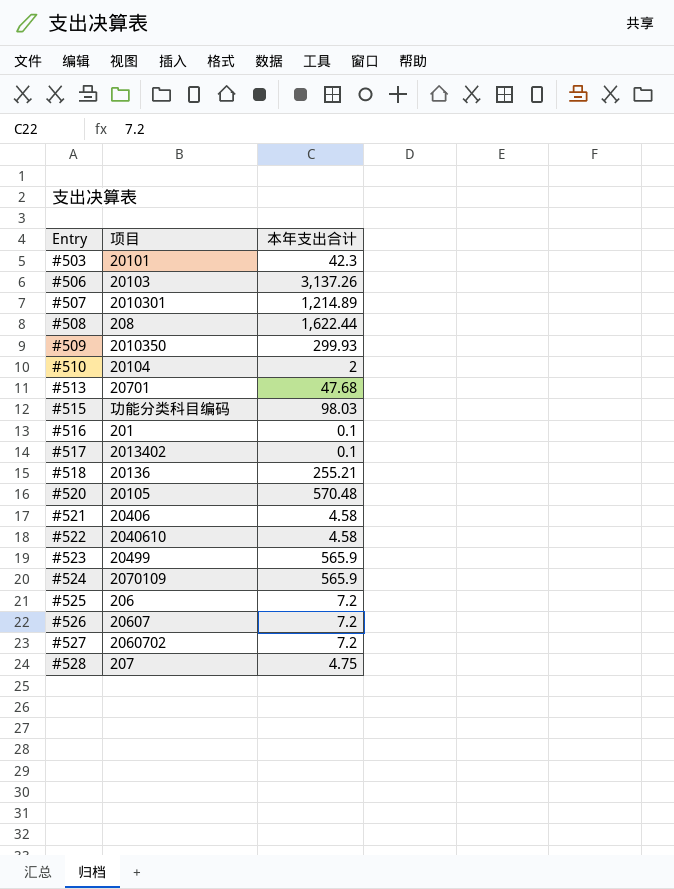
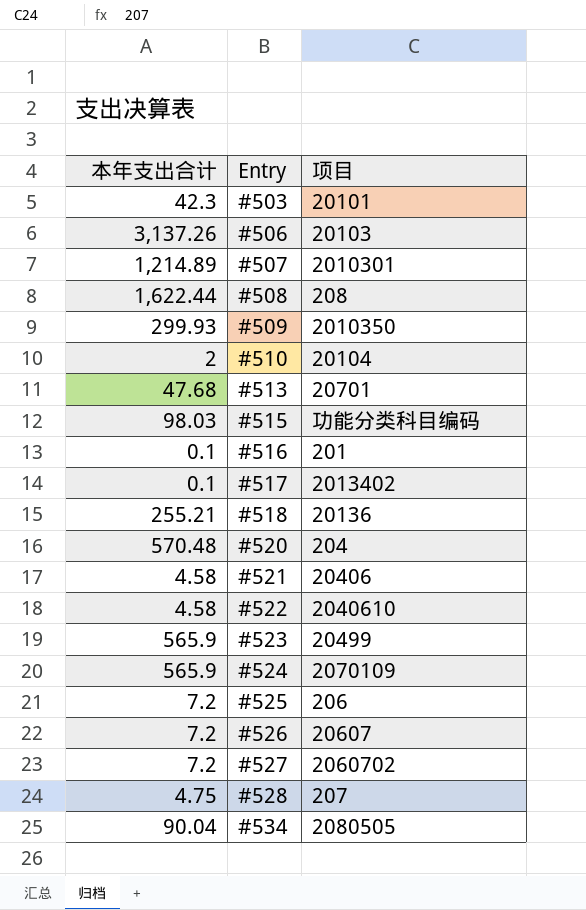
column 本年支出合计 | position: 3 -> 1
#520 | 项目: 20105 -> 204
row #534: none -> 90.04 | 2080505

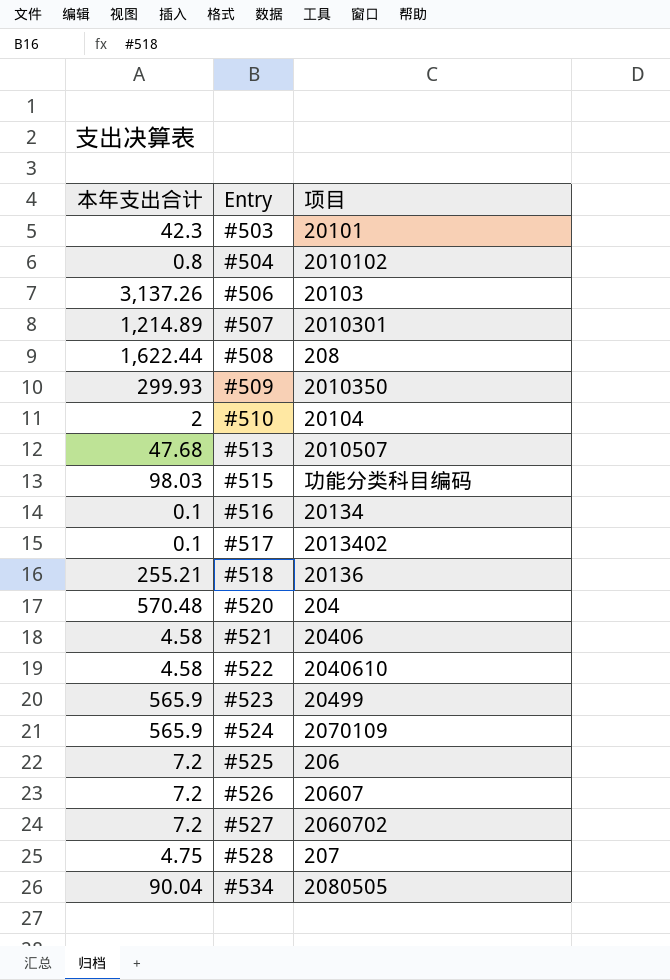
row #504: none -> 0.8 | 2010102
#513 | 项目: 20701 -> 2010507
#516 | 项目: 201 -> 20134

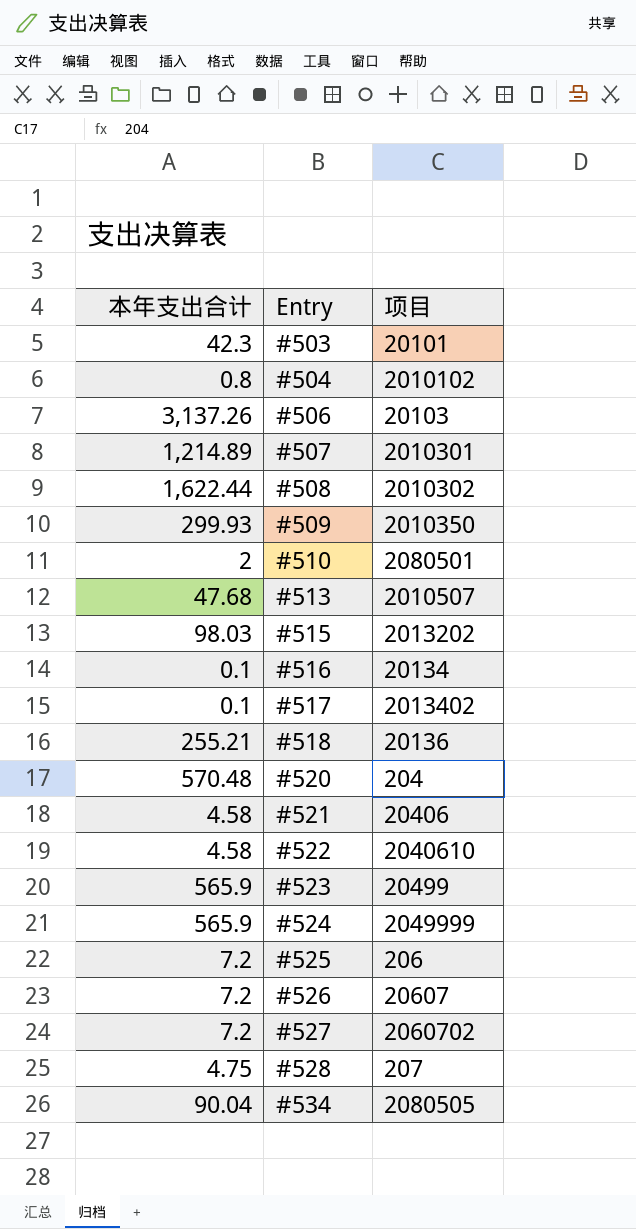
#508 | 项目: 208 -> 2010302
#510 | 项目: 20104 -> 2080501
#515 | 项目: 功能分类科目编码 -> 2013202
#524 | 项目: 2070109 -> 2049999

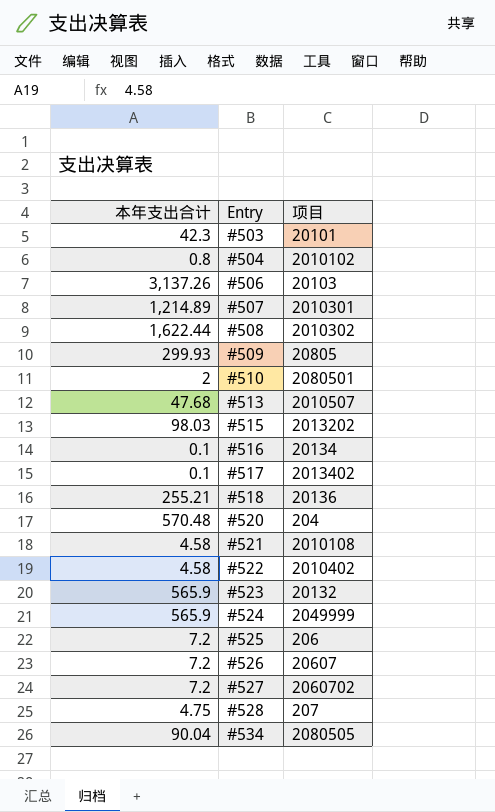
#509 | 项目: 2010350 -> 20805
#521 | 项目: 20406 -> 2010108
#522 | 项目: 2040610 -> 2010402
#523 | 项目: 20499 -> 20132

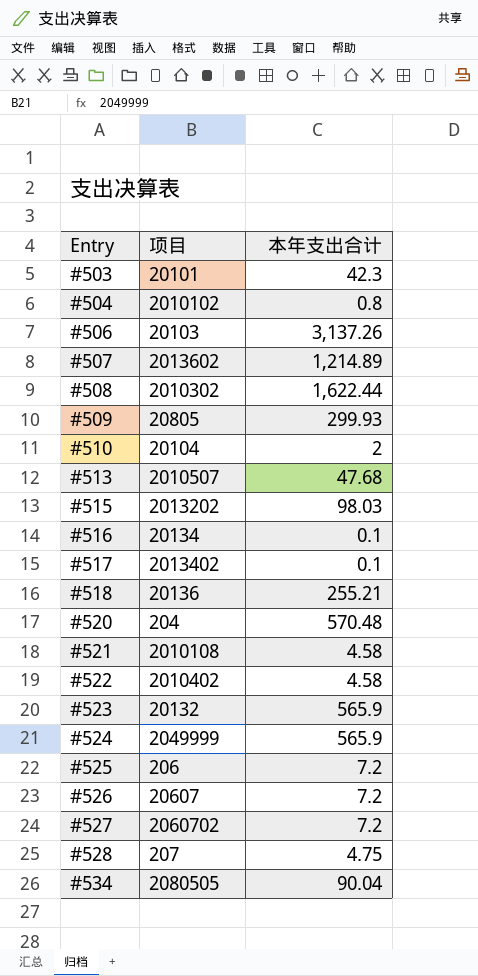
column 本年支出合计 | position: 1 -> 3
#507 | 项目: 2010301 -> 2013602
#510 | 项目: 2080501 -> 20104

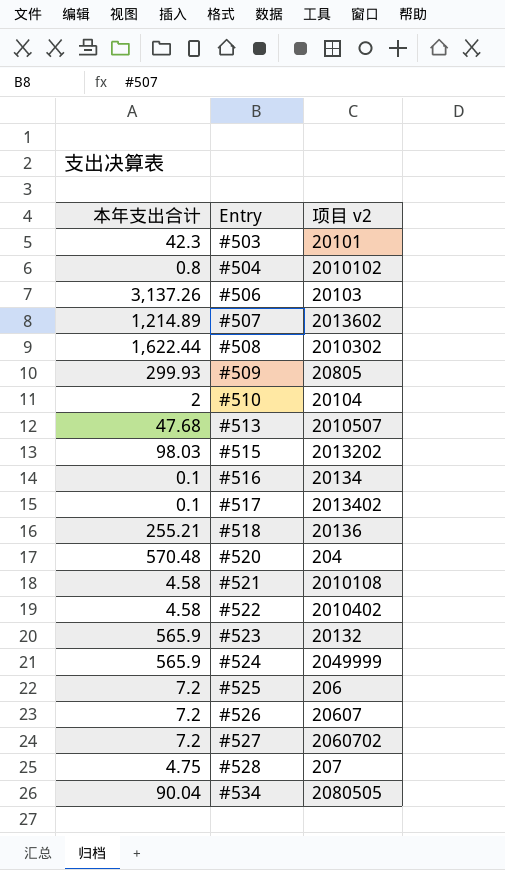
column 本年支出合计 | position: 3 -> 1
column name: 项目 -> 项目 v2

